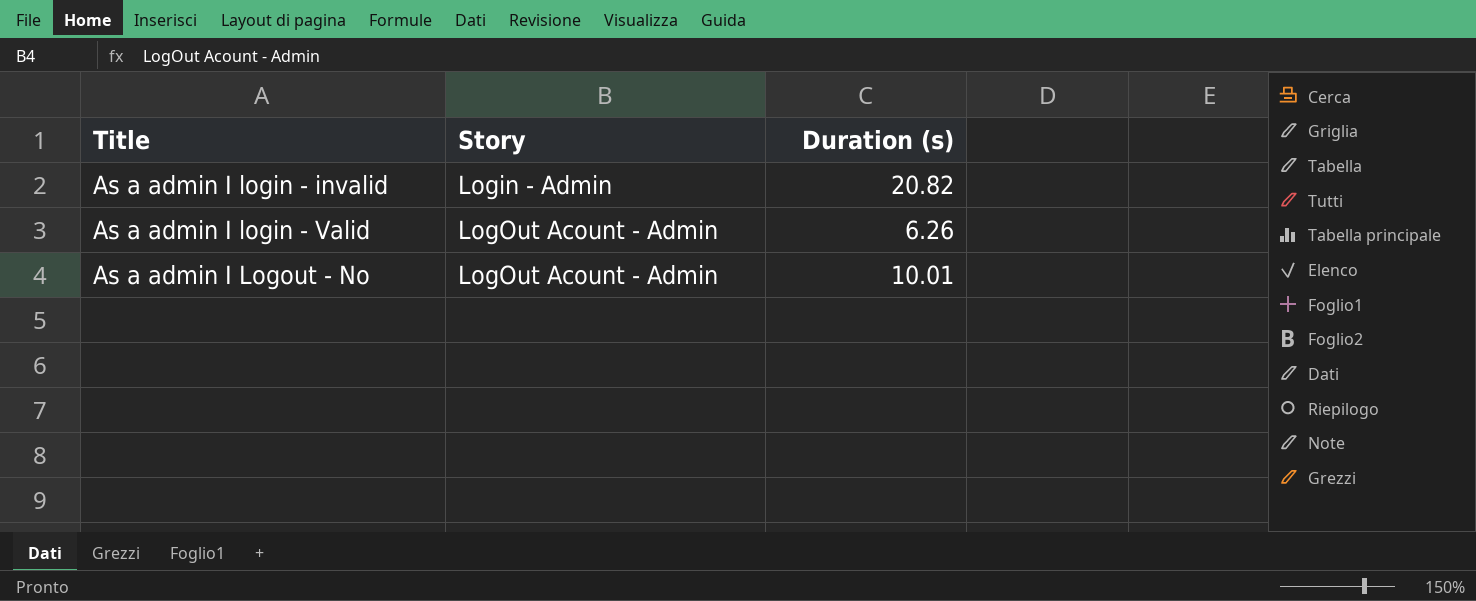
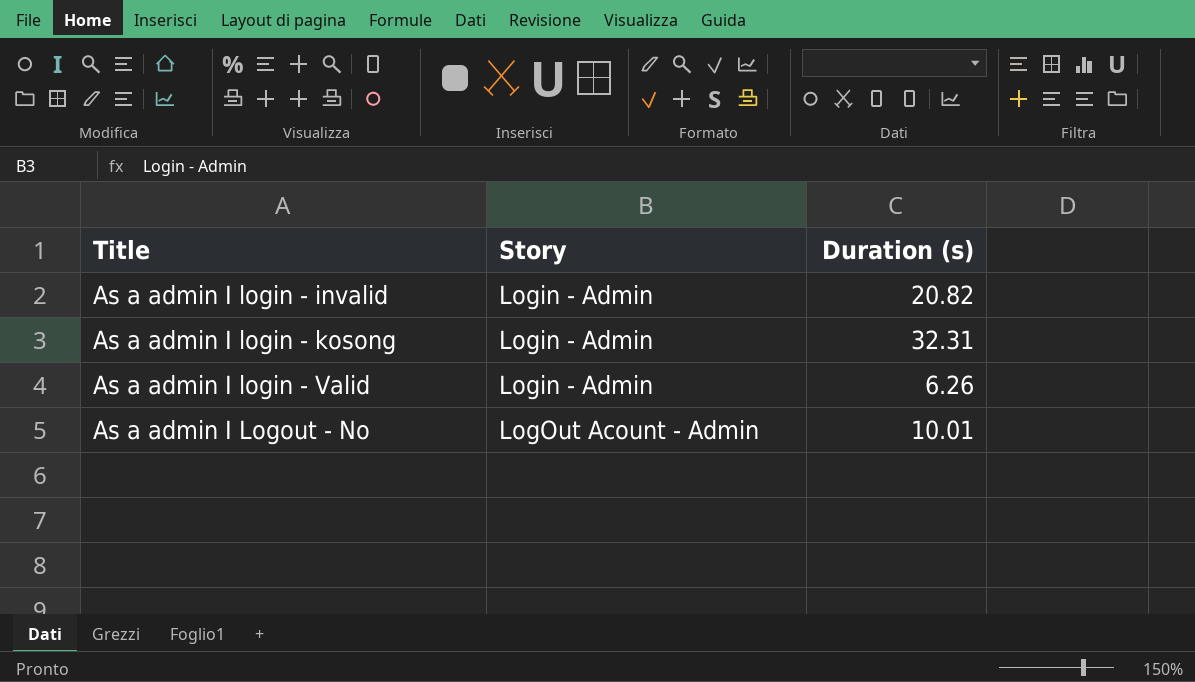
row As a admin I login - kosong: none -> Login - Admin | 32.31
As a admin I login - Valid | Story: LogOut Acount - Admin -> Login - Admin

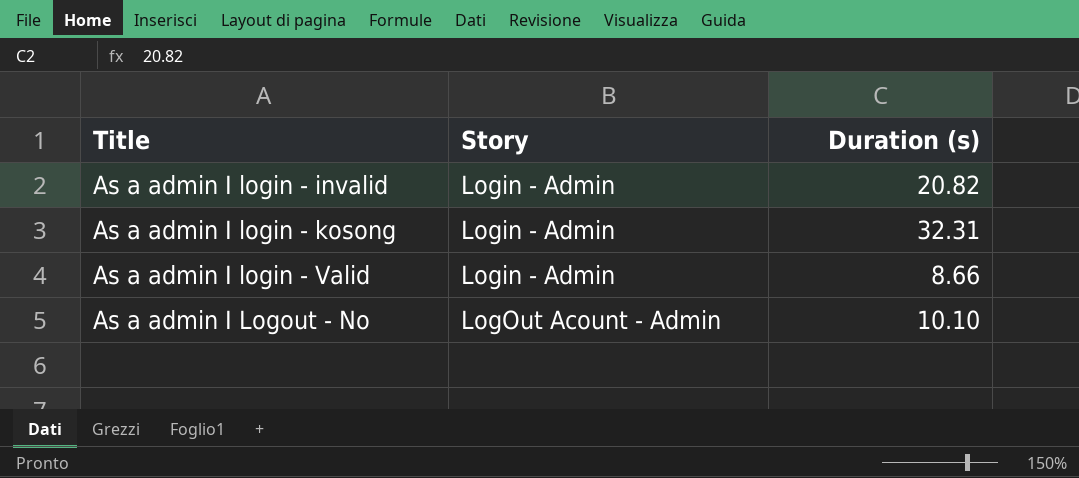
As a admin I login - Valid | Duration (s): 6.26 -> 8.66
As a admin I Logout - No | Duration (s): 10.01 -> 10.10

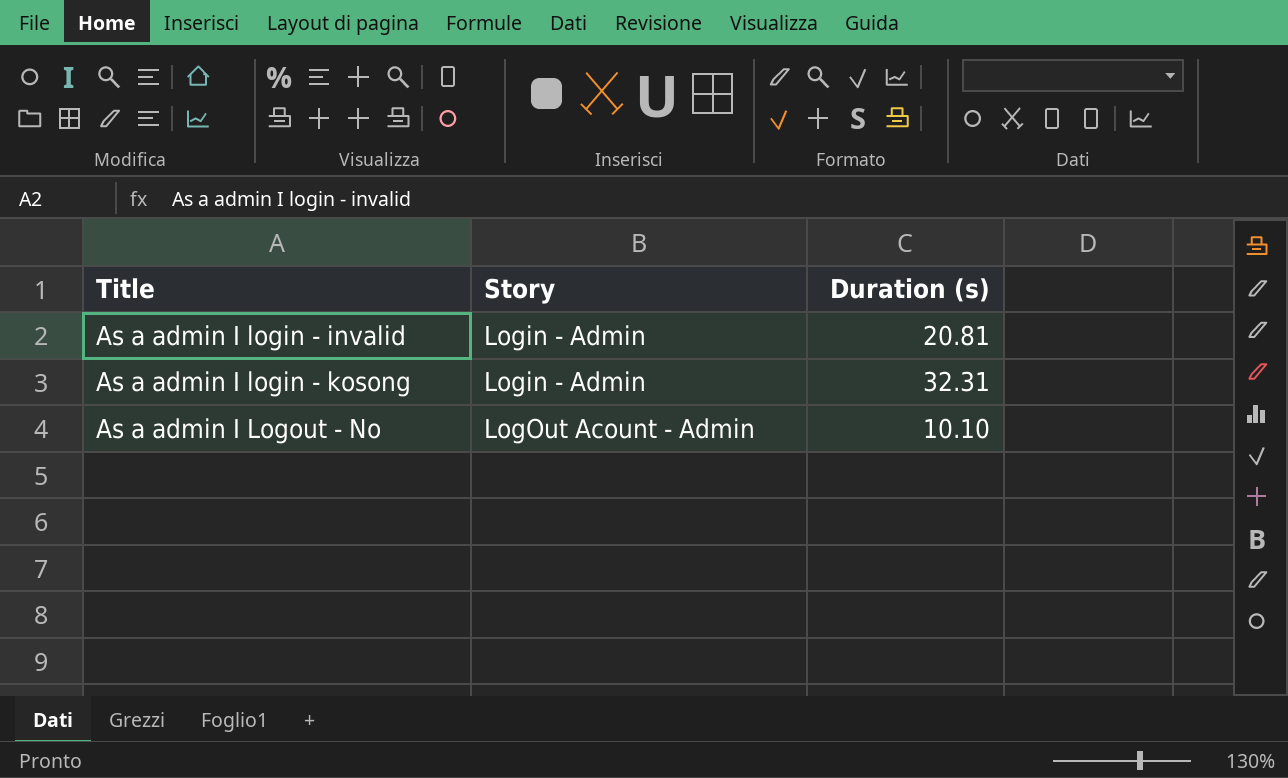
row As a admin I login - Valid: Login - Admin | 8.66 -> none
As a admin I login - invalid | Duration (s): 20.82 -> 20.81

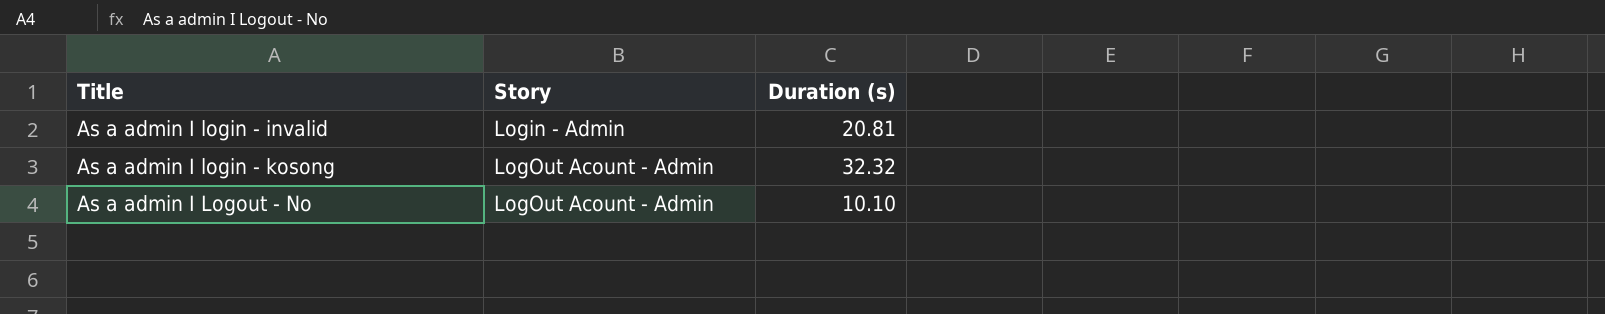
As a admin I login - kosong | Story: Login - Admin -> LogOut Acount - Admin
As a admin I login - kosong | Duration (s): 32.31 -> 32.32

